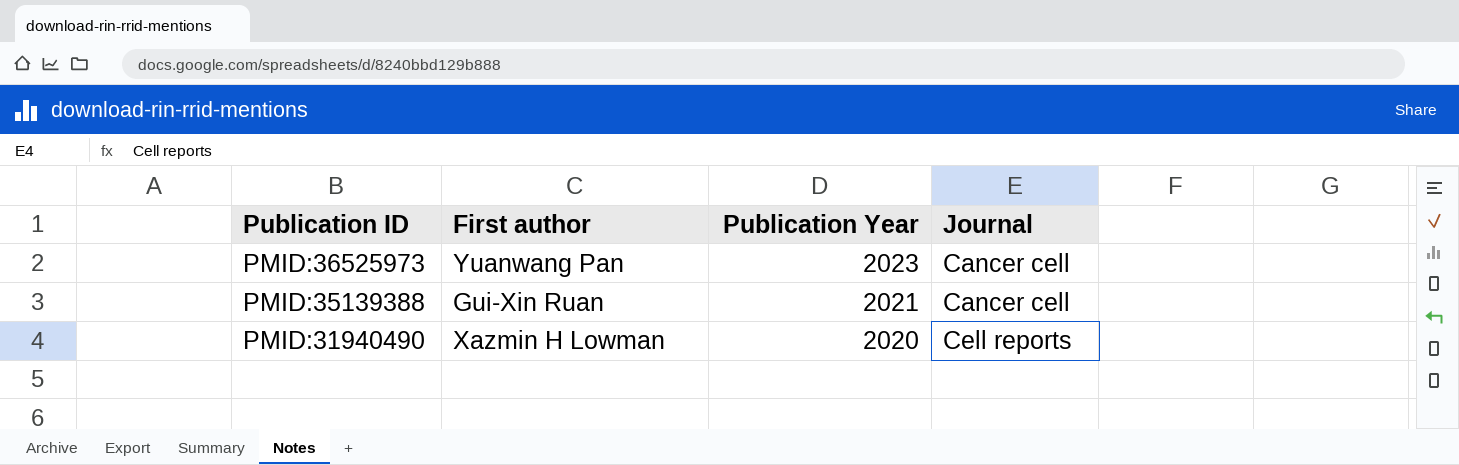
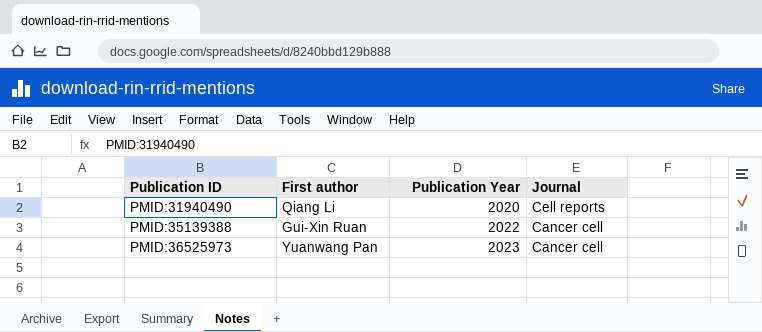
row order: Publication ID descending -> Publication ID ascending
PMID:31940490 | First author: Xazmin H Lowman -> Qiang Li
PMID:35139388 | Publication Year: 2021 -> 2022

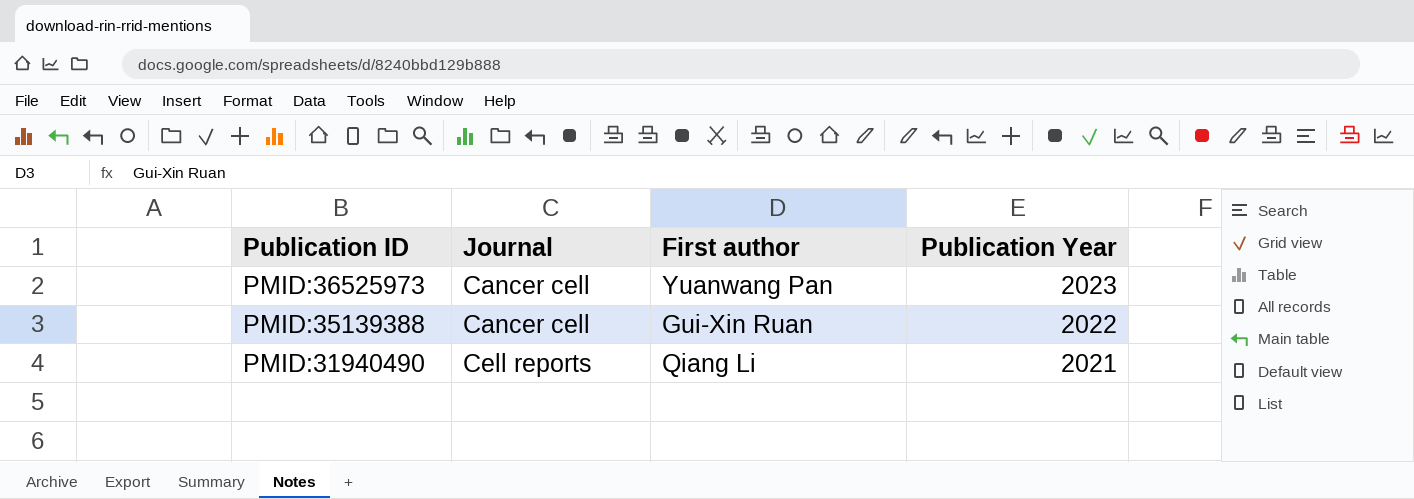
row order: Publication ID ascending -> Publication ID descending
column Journal | position: 4 -> 2
PMID:31940490 | Publication Year: 2020 -> 2021

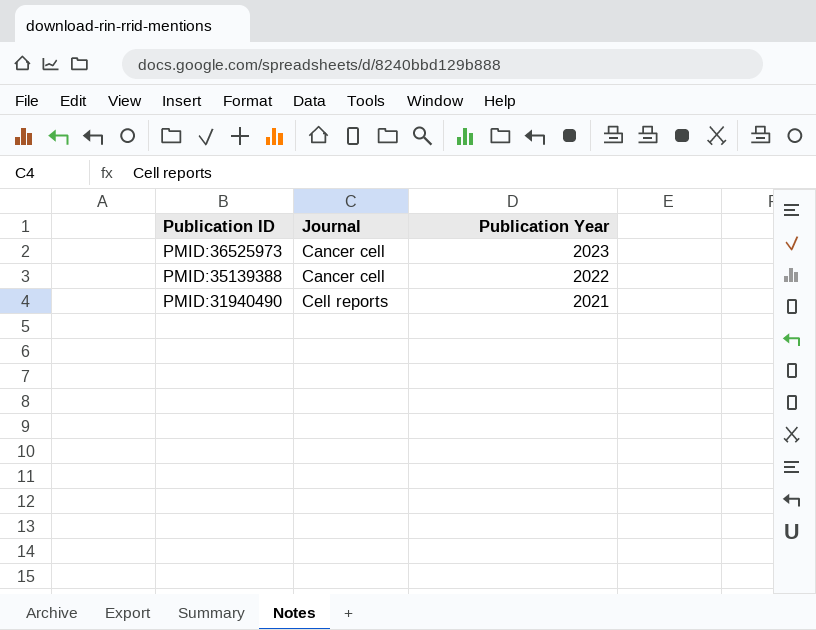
column First author | position: 3 -> none

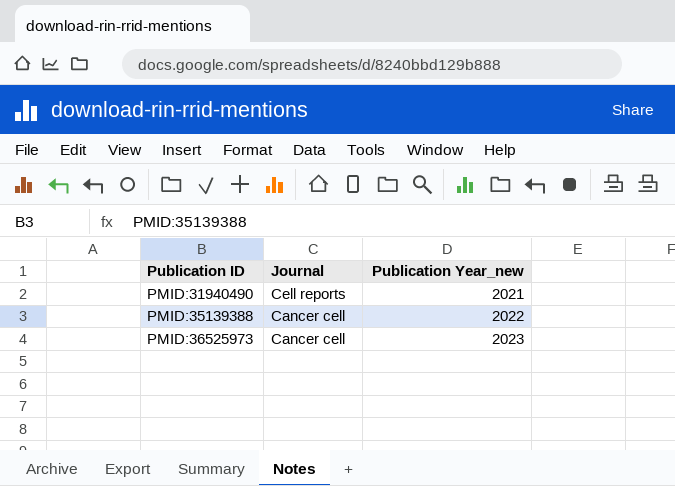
row order: Publication ID descending -> Publication ID ascending
column name: Publication Year -> Publication Year_new

